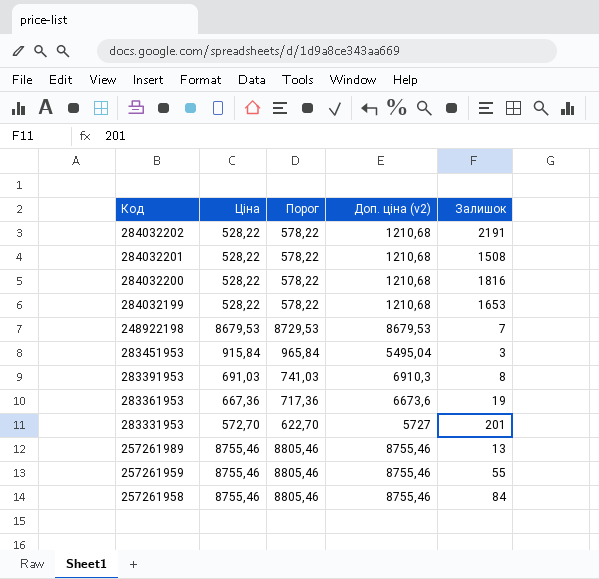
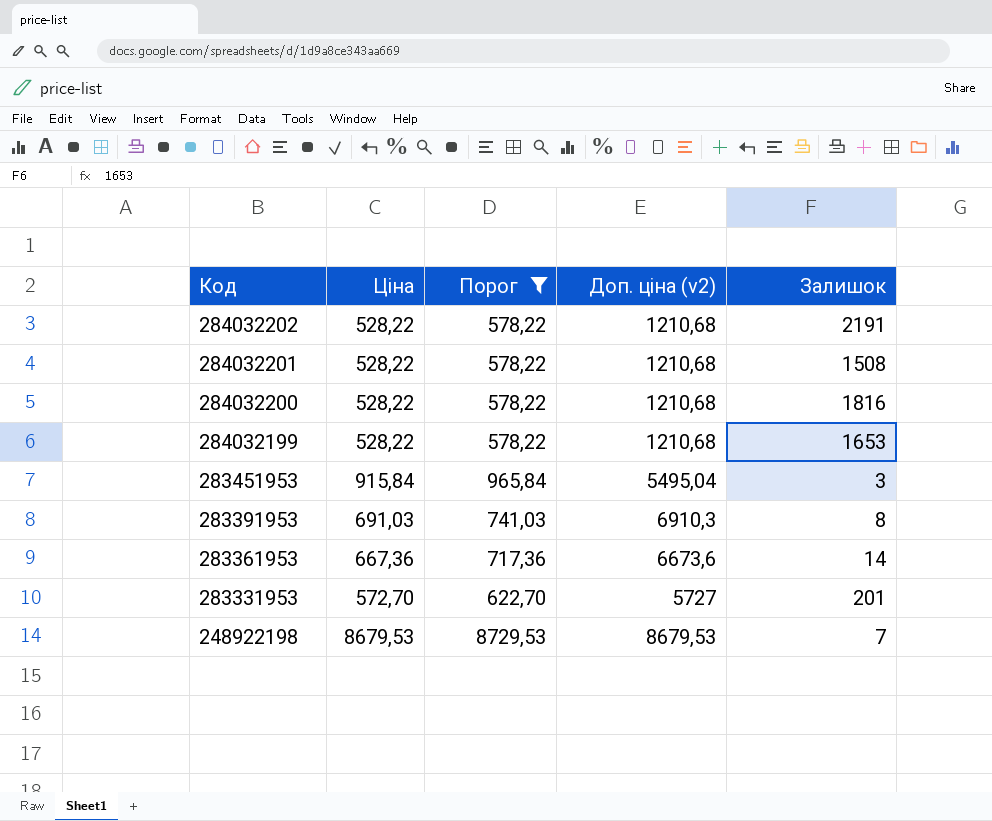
filter: none -> Порог != 8805,46
row order: none -> Код descending
283361953 | Залишок: 19 -> 14

